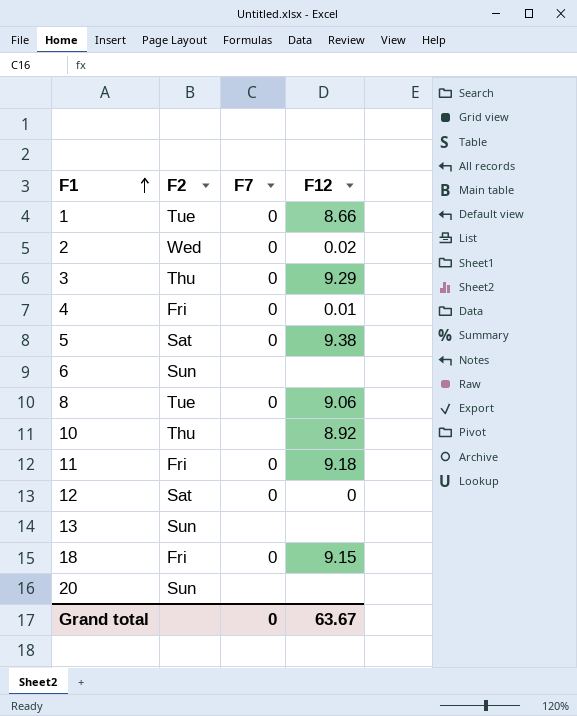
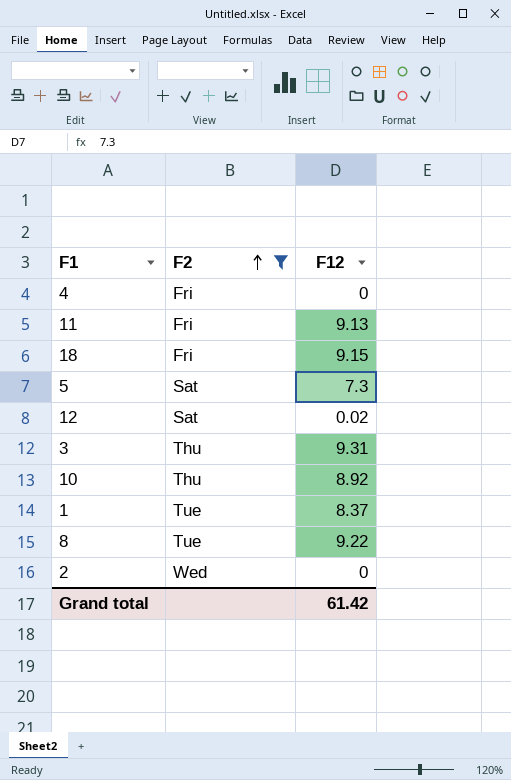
filter: none -> F2 != Sun
row order: F1 ascending -> F2 ascending
column F7 | position: 3 -> none
4 | F12: 0.01 -> 0
11 | F12: 9.18 -> 9.13
5 | F12: 9.38 -> 7.3
12 | F12: 0 -> 0.02
3 | F12: 9.29 -> 9.31
1 | F12: 8.66 -> 8.37
8 | F12: 9.06 -> 9.22
2 | F12: 0.02 -> 0
Grand total | F12: 63.67 -> 61.42

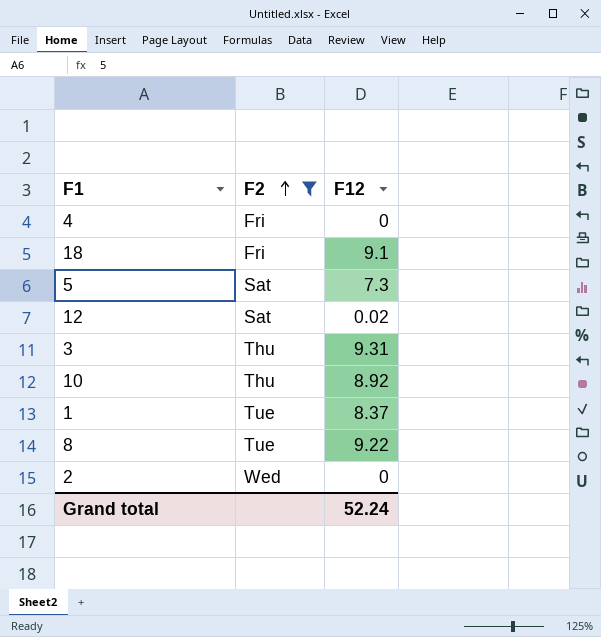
row 11: Fri | 9.13 -> none
18 | F12: 9.15 -> 9.1
Grand total | F12: 61.42 -> 52.24

